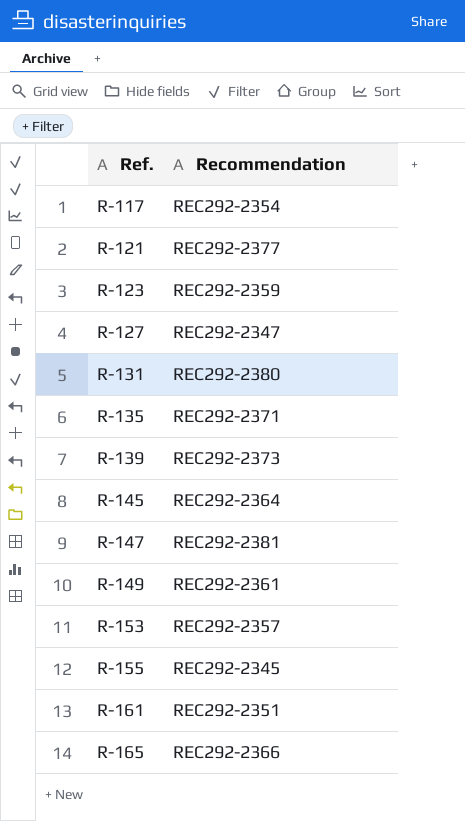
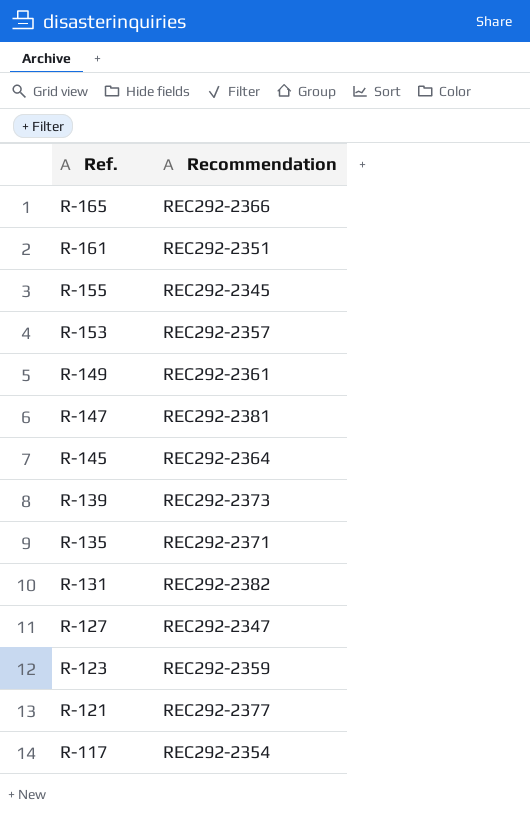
row order: Ref. ascending -> Ref. descending
R-131 | Recommendation: REC292-2380 -> REC292-2382

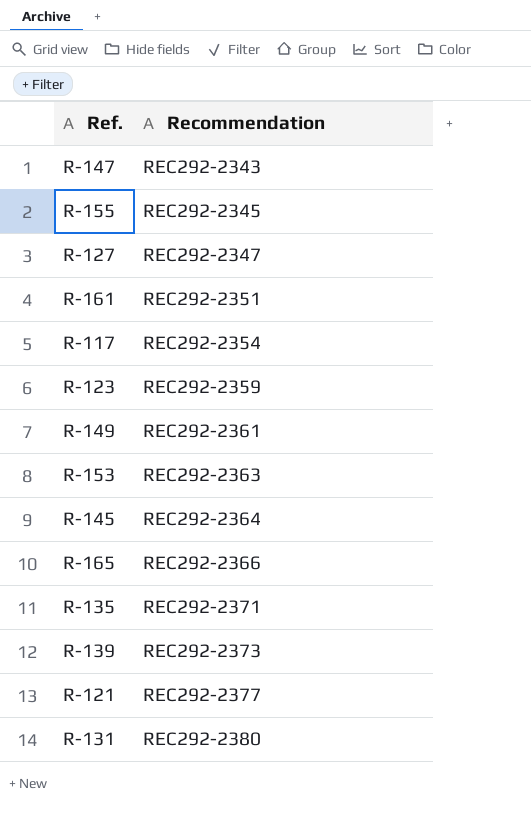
row order: Ref. descending -> Recommendation ascending
R-147 | Recommendation: REC292-2381 -> REC292-2343
R-153 | Recommendation: REC292-2357 -> REC292-2363
R-131 | Recommendation: REC292-2382 -> REC292-2380

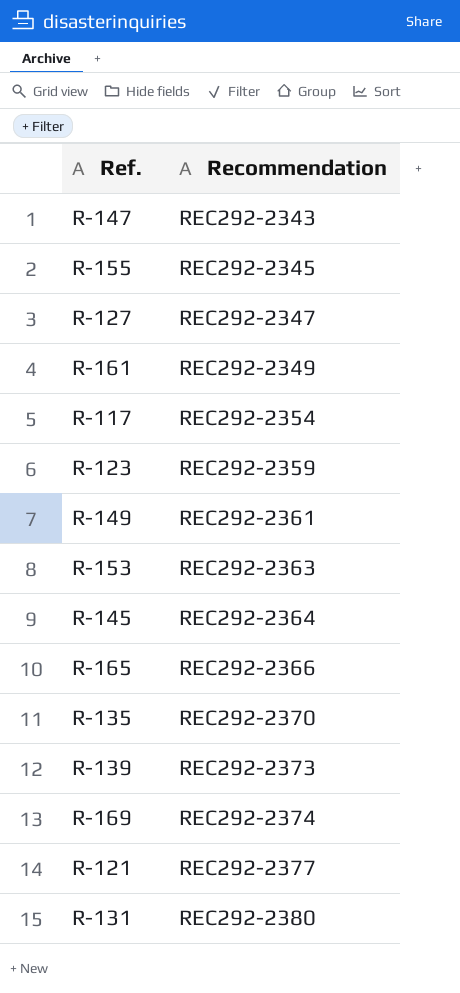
R-161 | Recommendation: REC292-2351 -> REC292-2349
R-135 | Recommendation: REC292-2371 -> REC292-2370
row R-169: none -> REC292-2374

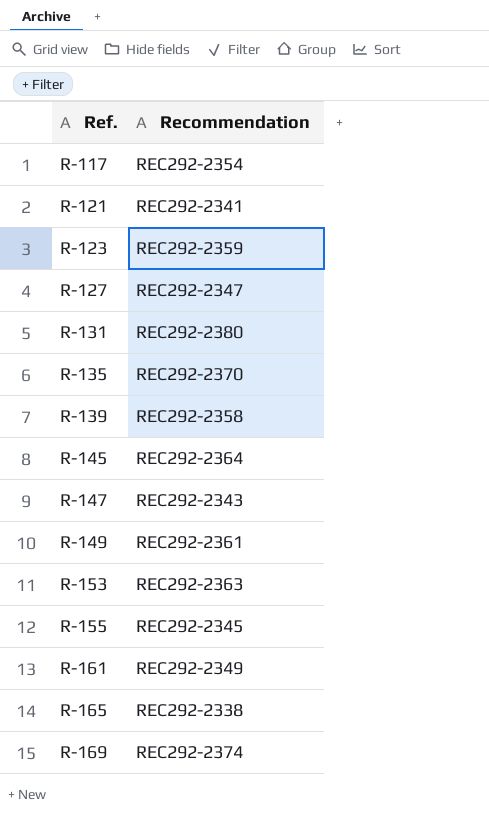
row order: Recommendation ascending -> Ref. ascending
R-121 | Recommendation: REC292-2377 -> REC292-2341
R-139 | Recommendation: REC292-2373 -> REC292-2358
R-165 | Recommendation: REC292-2366 -> REC292-2338

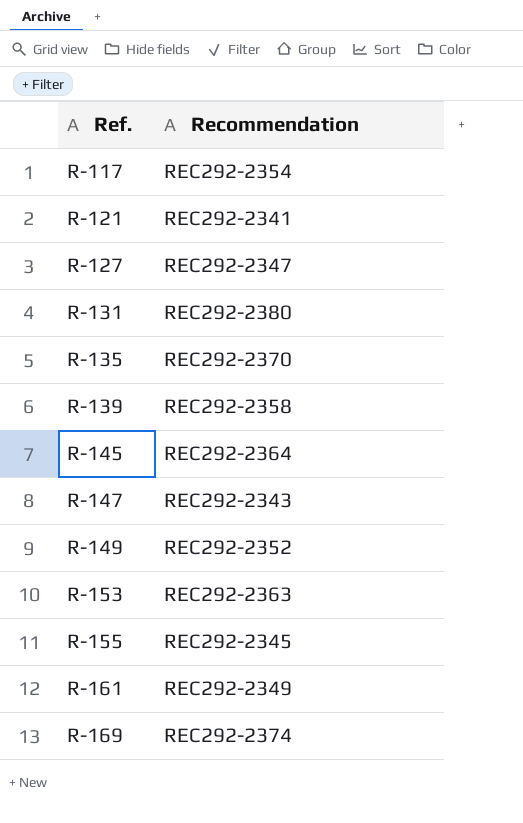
row R-123: REC292-2359 -> none
row R-165: REC292-2338 -> none
R-149 | Recommendation: REC292-2361 -> REC292-2352

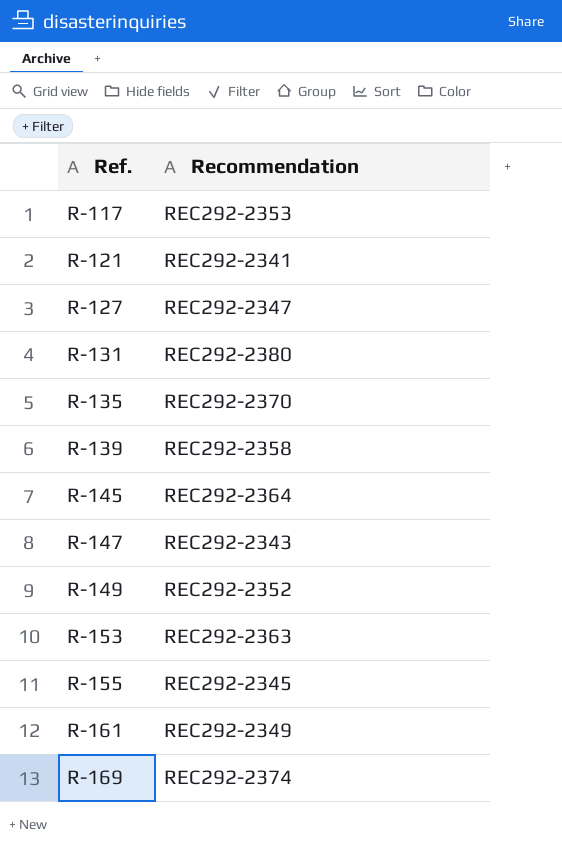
R-117 | Recommendation: REC292-2354 -> REC292-2353

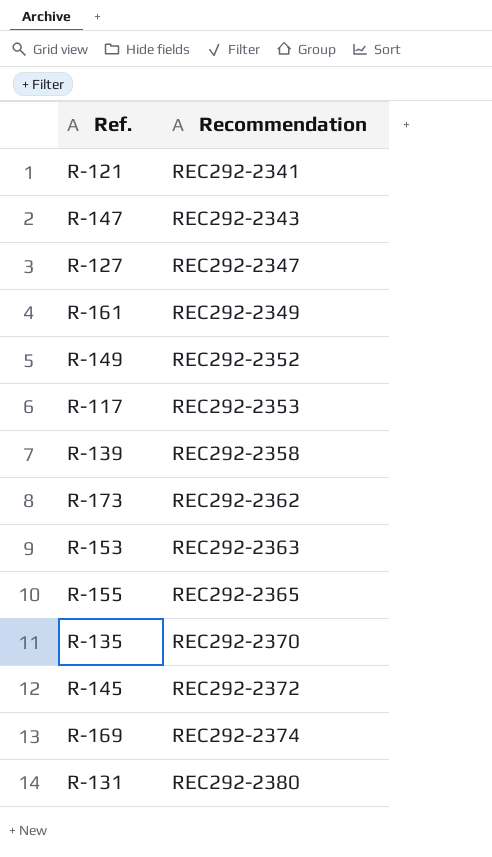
row order: Ref. ascending -> Recommendation ascending
row R-173: none -> REC292-2362
R-155 | Recommendation: REC292-2345 -> REC292-2365
R-145 | Recommendation: REC292-2364 -> REC292-2372

